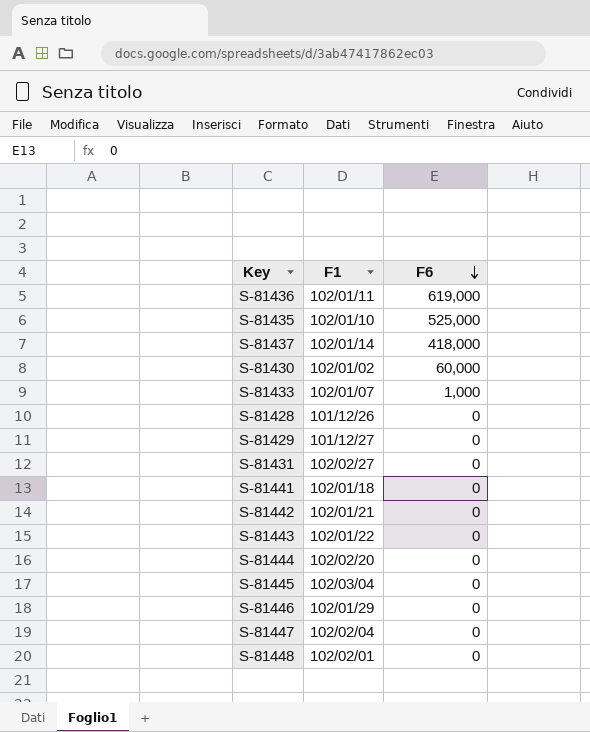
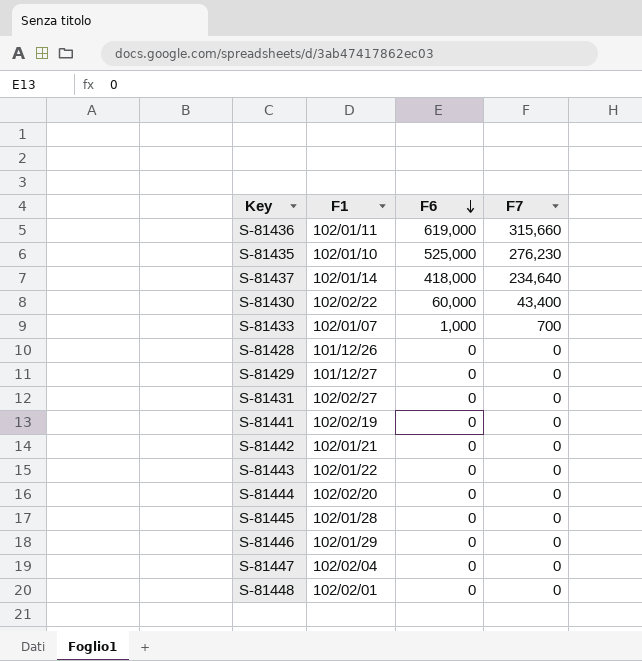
column F7 | position: none -> 4
S-81430 | F1: 102/01/02 -> 102/02/22
S-81441 | F1: 102/01/18 -> 102/02/19
S-81445 | F1: 102/03/04 -> 102/01/28

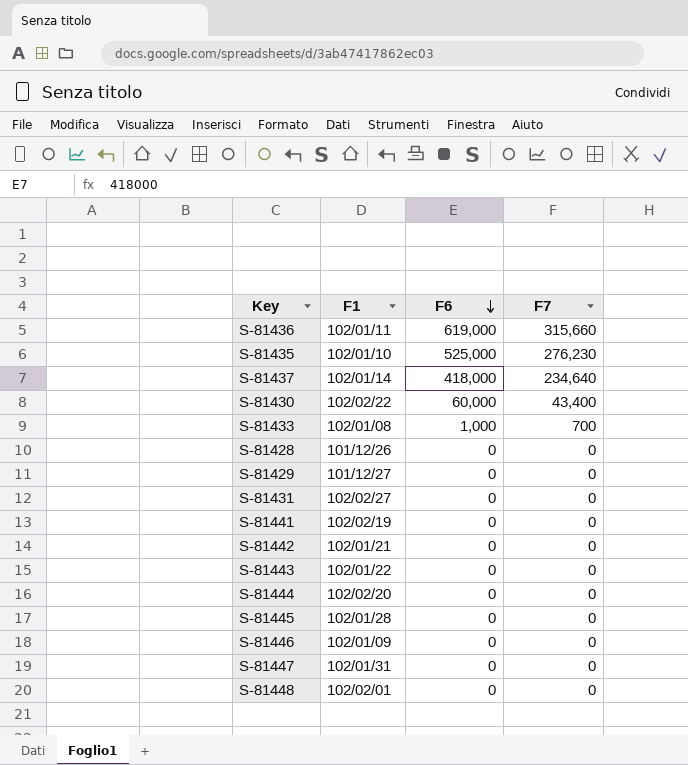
S-81433 | F1: 102/01/07 -> 102/01/08
S-81446 | F1: 102/01/29 -> 102/01/09
S-81447 | F1: 102/02/04 -> 102/01/31

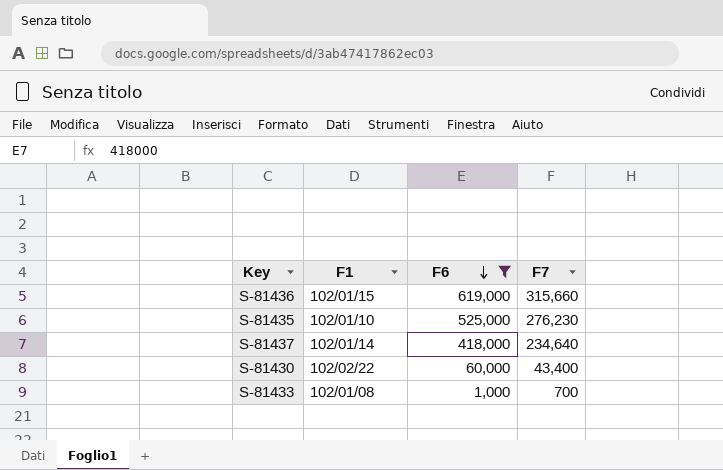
filter: none -> F6 != 0
S-81436 | F1: 102/01/11 -> 102/01/15

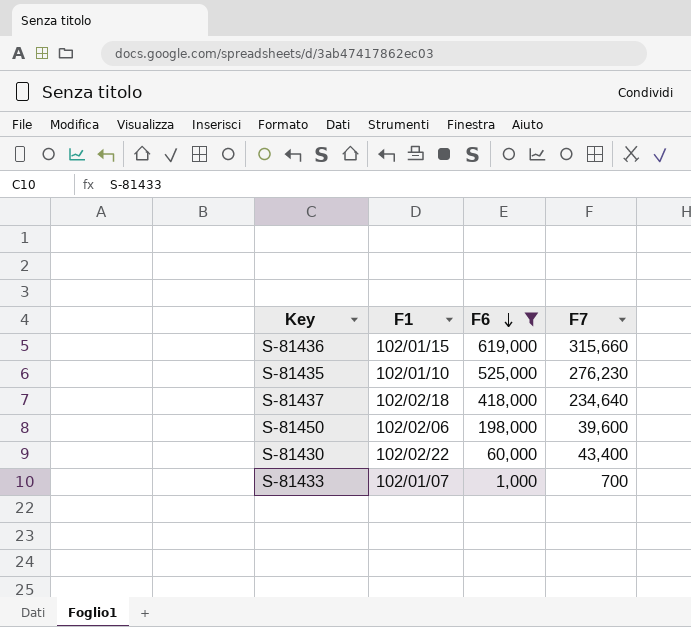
S-81437 | F1: 102/01/14 -> 102/02/18
row S-81450: none -> 102/02/06 | 198,000 | 39,600
S-81433 | F1: 102/01/08 -> 102/01/07

